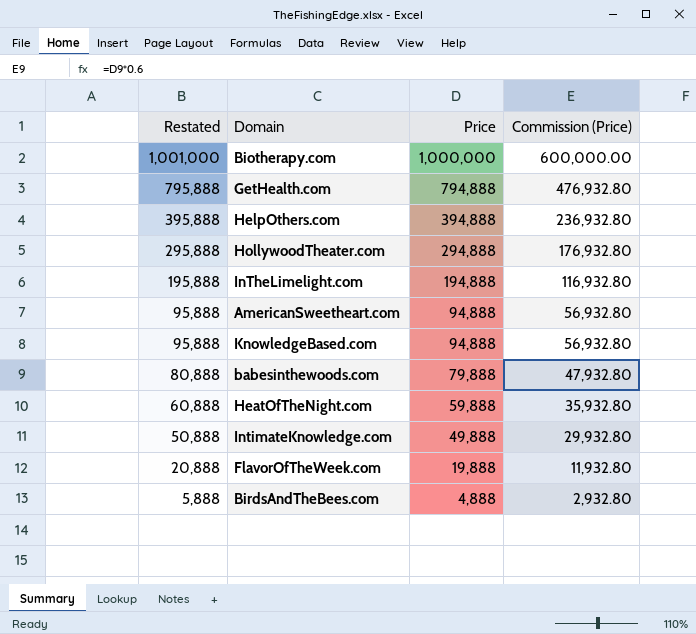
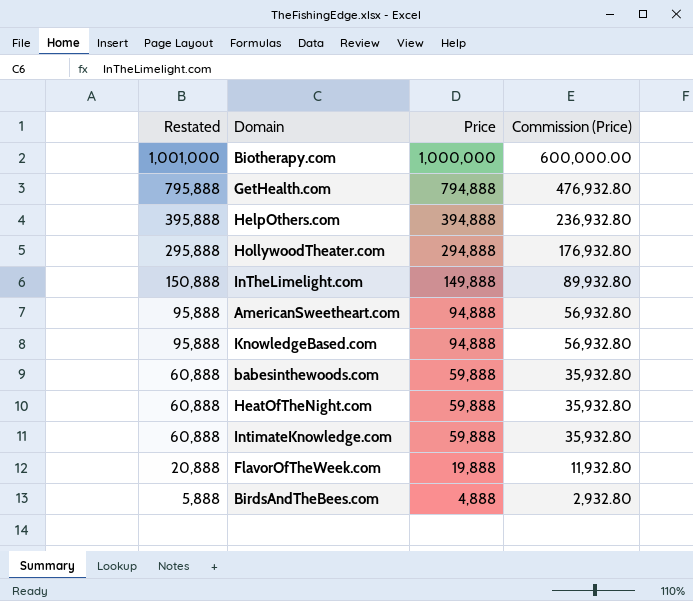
InTheLimelight.com | Restated: 195,888 -> 150,888
InTheLimelight.com | Price: 194,888 -> 149,888
InTheLimelight.com | Commission (Price): 116,932.80 -> 89,932.80
babesinthewoods.com | Restated: 80,888 -> 60,888
babesinthewoods.com | Price: 79,888 -> 59,888
babesinthewoods.com | Commission (Price): 47,932.80 -> 35,932.80
IntimateKnowledge.com | Restated: 50,888 -> 60,888
IntimateKnowledge.com | Price: 49,888 -> 59,888
IntimateKnowledge.com | Commission (Price): 29,932.80 -> 35,932.80

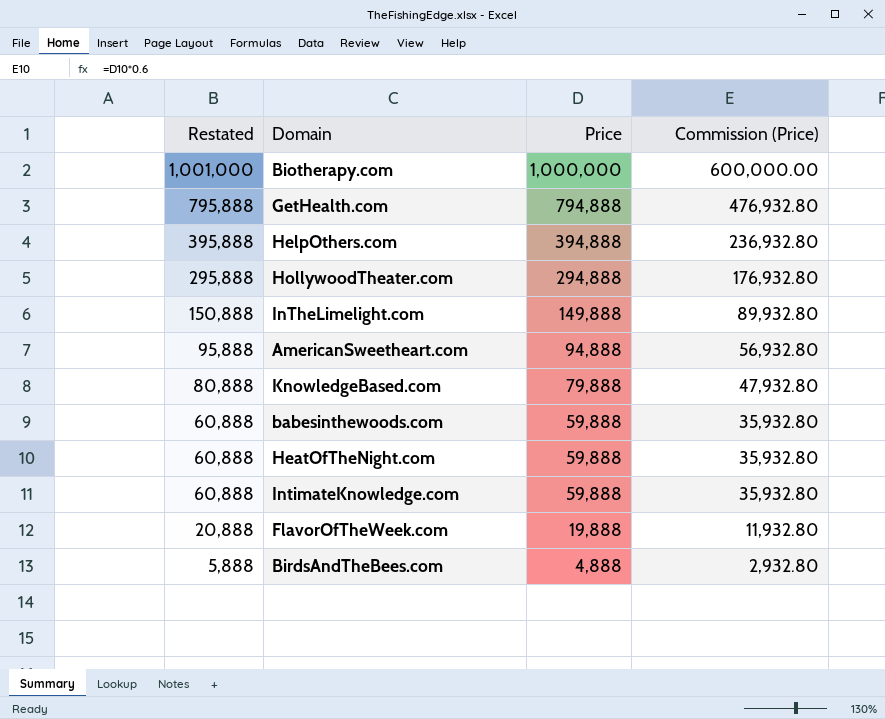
KnowledgeBased.com | Restated: 95,888 -> 80,888
KnowledgeBased.com | Price: 94,888 -> 79,888
KnowledgeBased.com | Commission (Price): 56,932.80 -> 47,932.80

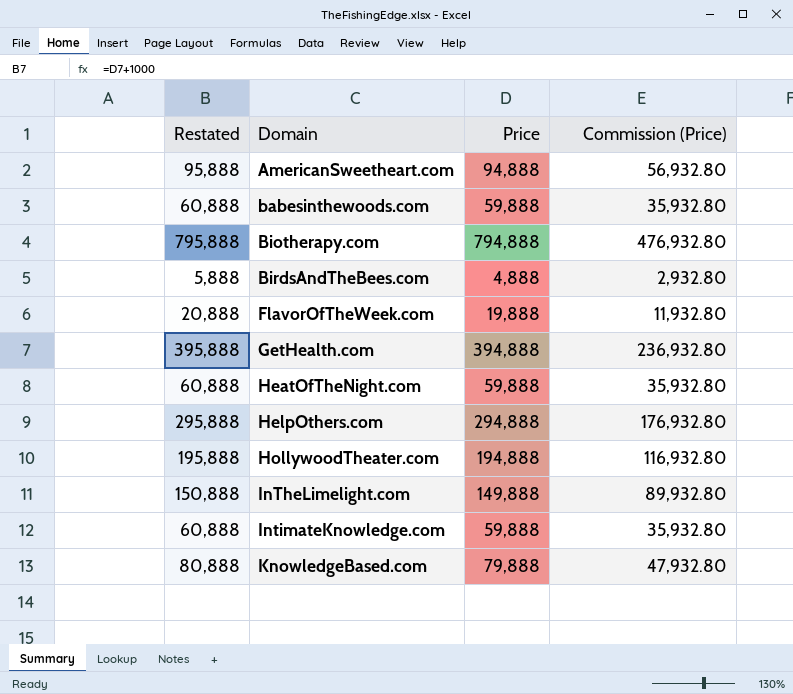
row order: Restated descending -> Domain ascending
Biotherapy.com | Restated: 1,001,000 -> 795,888
Biotherapy.com | Price: 1,000,000 -> 794,888
Biotherapy.com | Commission (Price): 600,000.00 -> 476,932.80
GetHealth.com | Restated: 795,888 -> 395,888
GetHealth.com | Price: 794,888 -> 394,888
GetHealth.com | Commission (Price): 476,932.80 -> 236,932.80
HelpOthers.com | Restated: 395,888 -> 295,888
HelpOthers.com | Price: 394,888 -> 294,888
HelpOthers.com | Commission (Price): 236,932.80 -> 176,932.80
HollywoodTheater.com | Restated: 295,888 -> 195,888
HollywoodTheater.com | Price: 294,888 -> 194,888
HollywoodTheater.com | Commission (Price): 176,932.80 -> 116,932.80

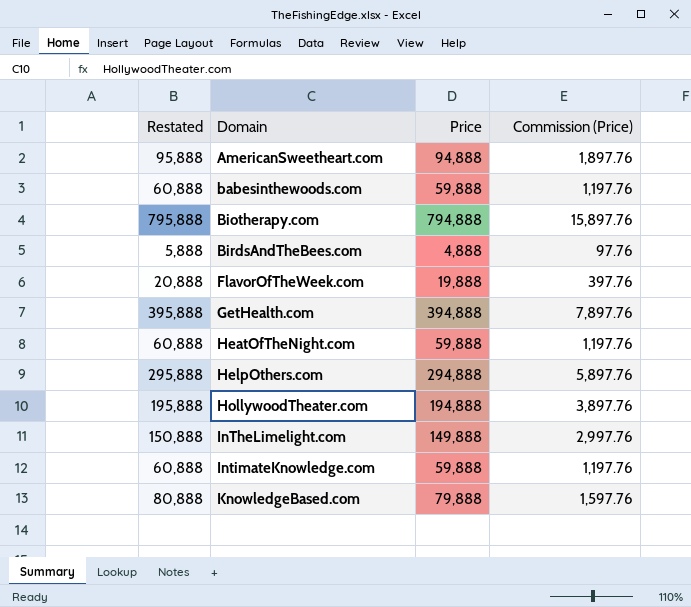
column Commission (Price) | formula: [Price] * 0.6 -> [Price] * 0.02

